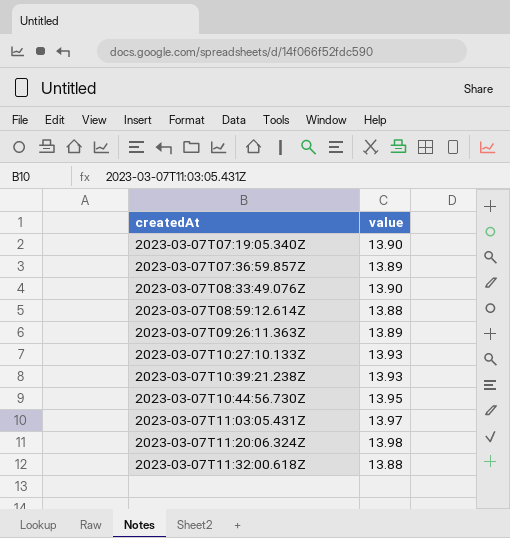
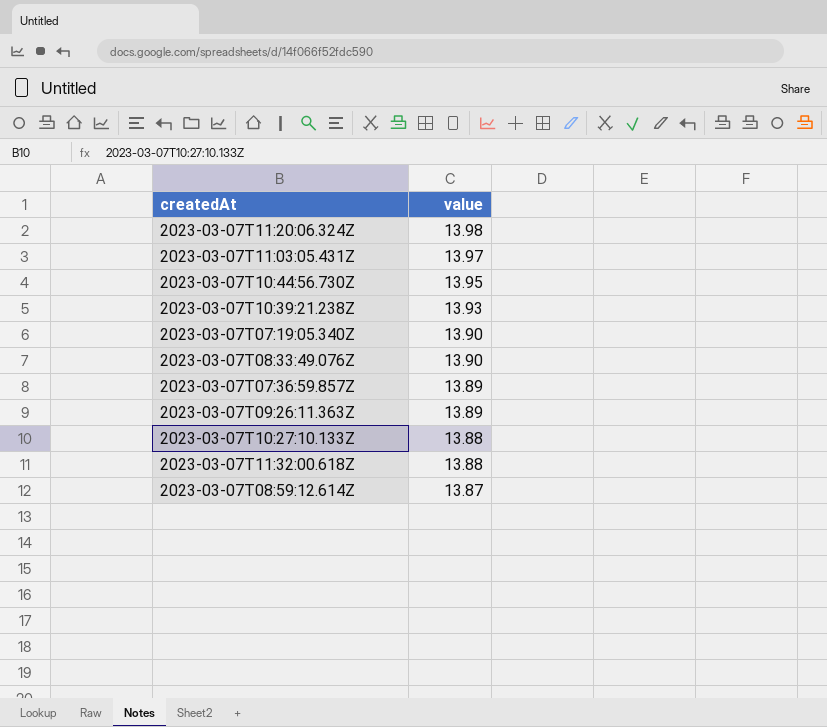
row order: createdAt ascending -> value descending
2023-03-07T10:27:10.133Z | value: 13.93 -> 13.88
2023-03-07T08:59:12.614Z | value: 13.88 -> 13.87

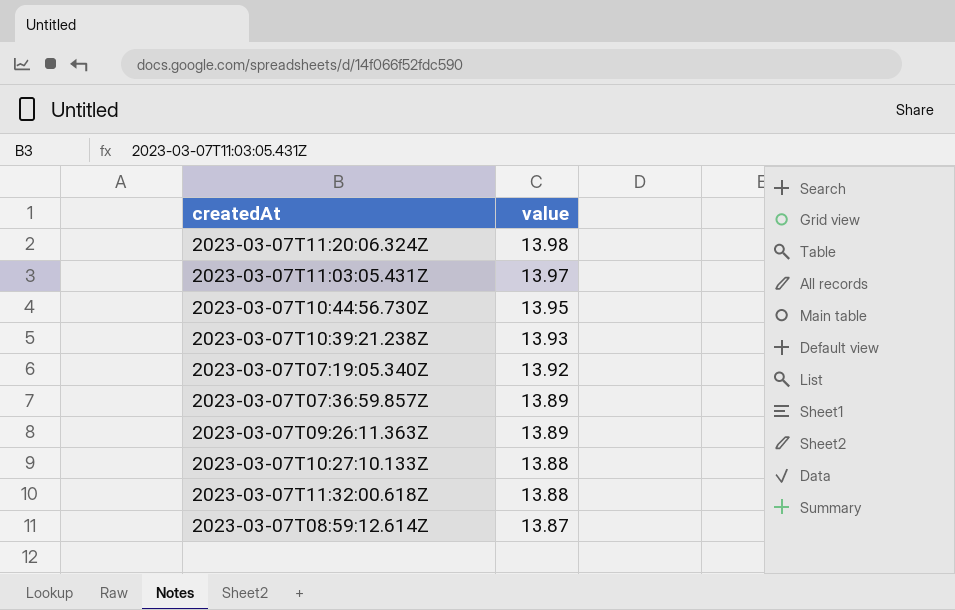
row 2023-03-07T08:33:49.076Z: 13.90 -> none
2023-03-07T07:19:05.340Z | value: 13.90 -> 13.92

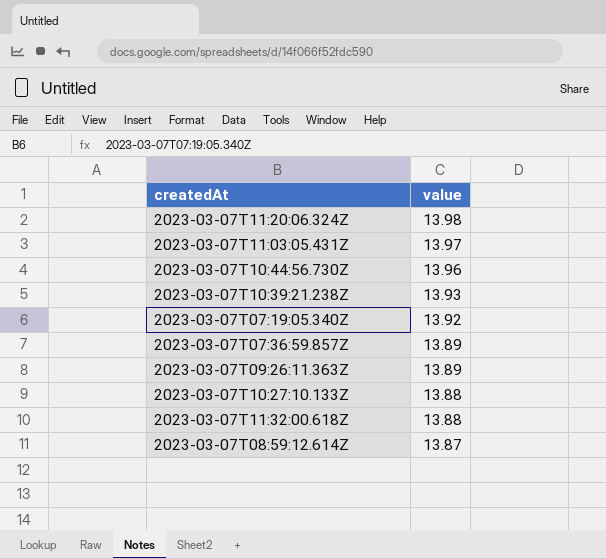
2023-03-07T10:44:56.730Z | value: 13.95 -> 13.96

